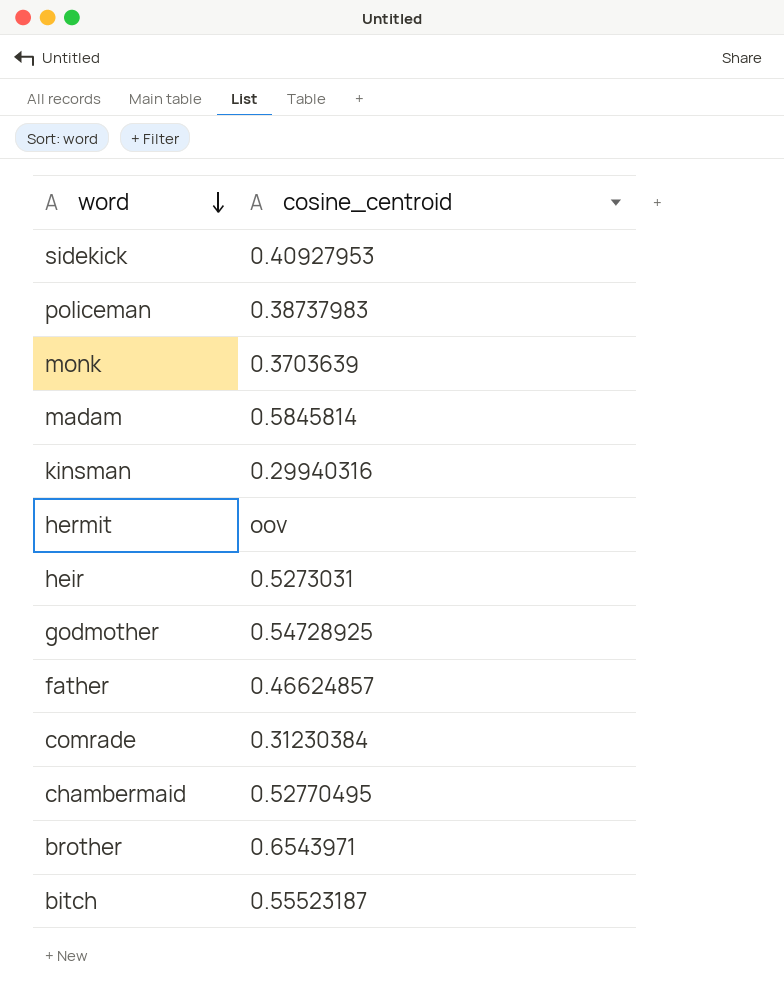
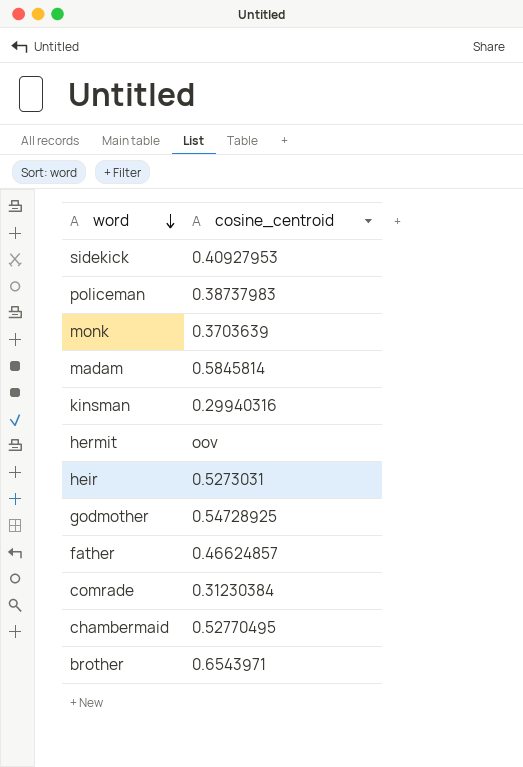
row bitch: 0.55523187 -> none

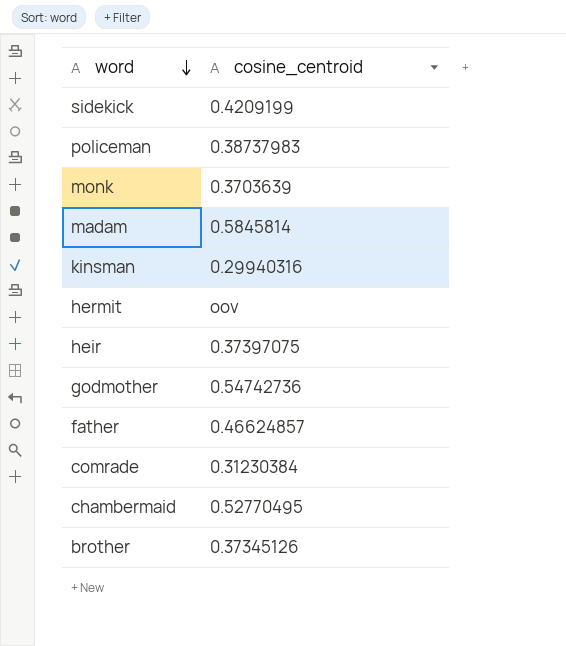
sidekick | cosine_centroid: 0.40927953 -> 0.4209199
heir | cosine_centroid: 0.5273031 -> 0.37397075
godmother | cosine_centroid: 0.54728925 -> 0.54742736
brother | cosine_centroid: 0.6543971 -> 0.37345126

